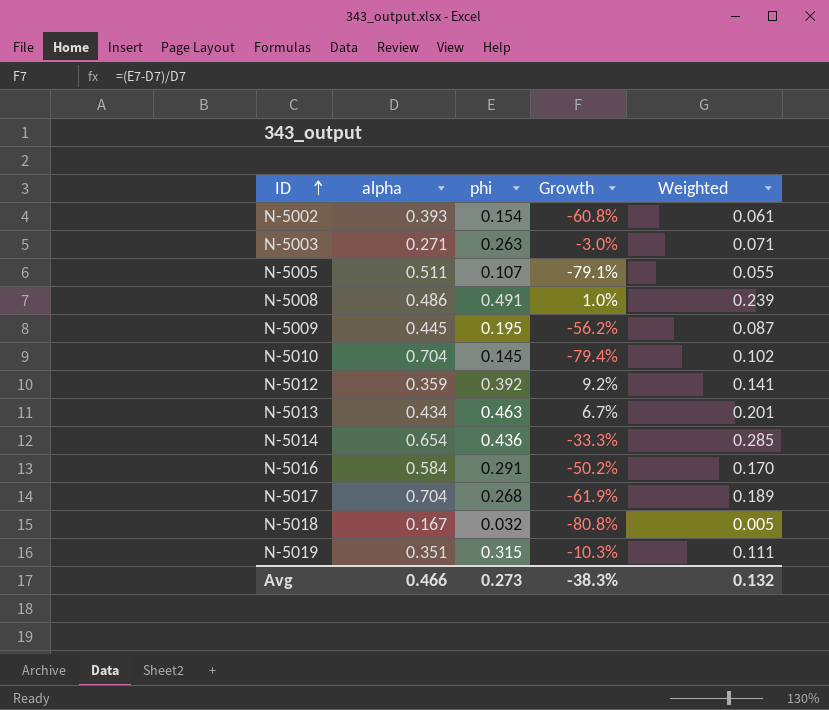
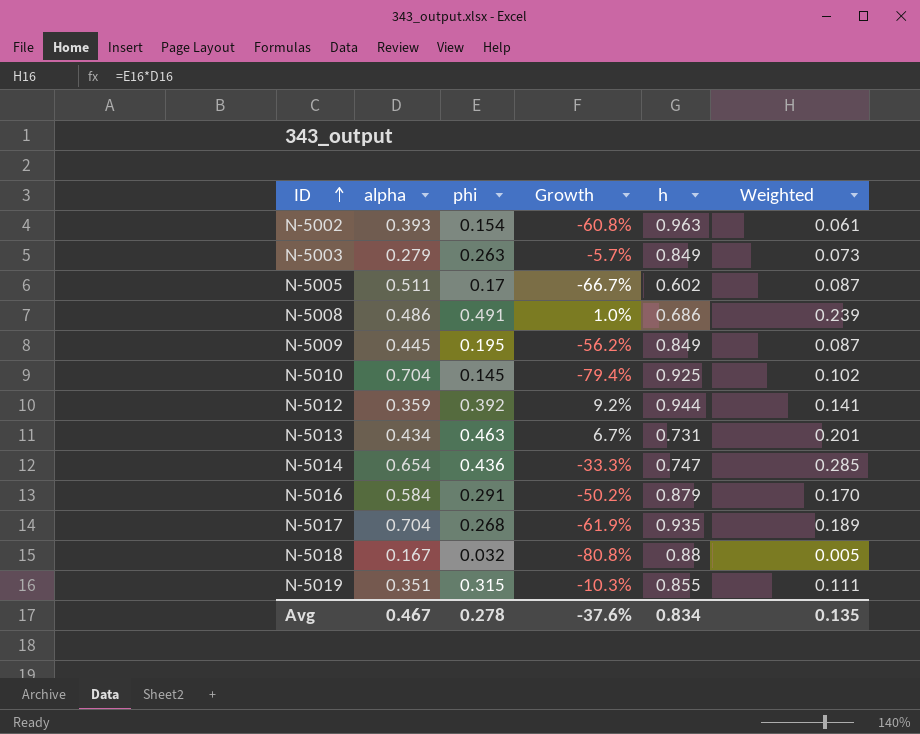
column h | position: none -> 5
N-5003 | alpha: 0.271 -> 0.279
N-5003 | Growth: -3.0% -> -5.7%
N-5003 | Weighted: 0.071 -> 0.073
N-5005 | phi: 0.107 -> 0.17
N-5005 | Growth: -79.1% -> -66.7%
N-5005 | Weighted: 0.055 -> 0.087
Avg | alpha: 0.466 -> 0.467
Avg | phi: 0.273 -> 0.278
Avg | Growth: -38.3% -> -37.6%
Avg | Weighted: 0.132 -> 0.135

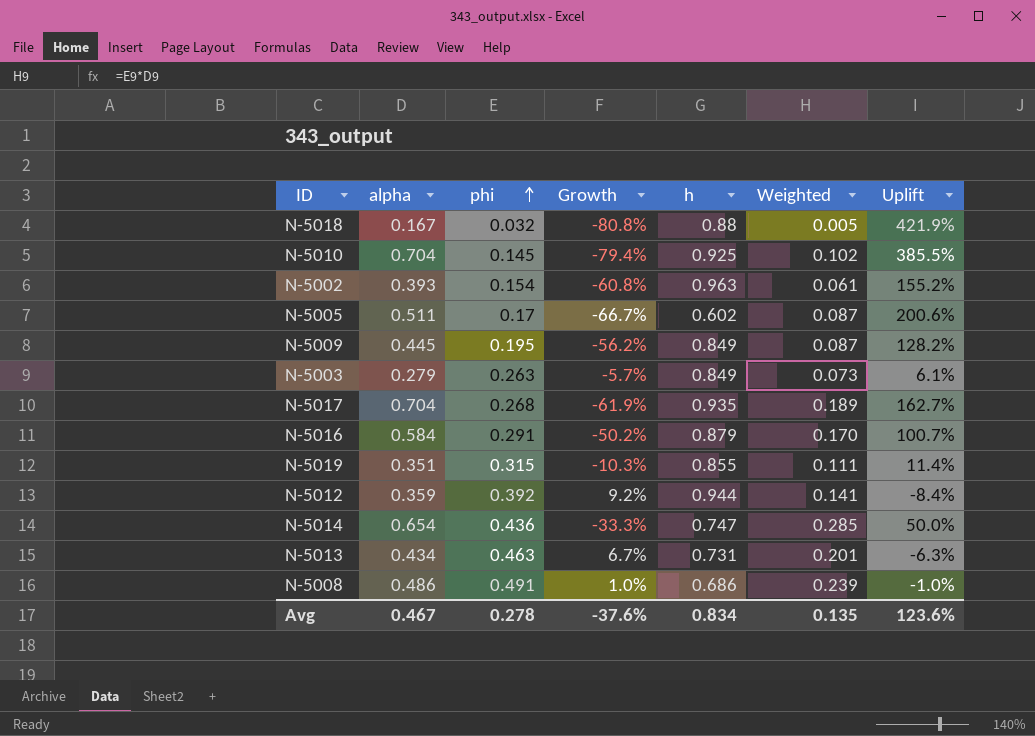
row order: ID ascending -> phi ascending
column Uplift | formula: none -> ([alpha] - [phi]) / [phi]

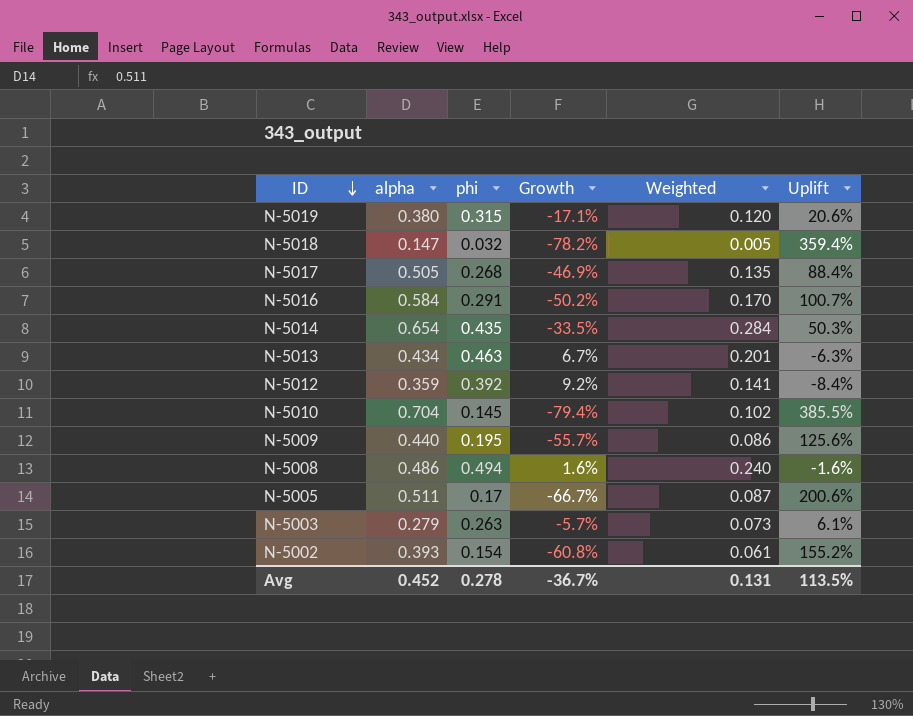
row order: phi ascending -> ID descending
column h | position: 5 -> none
N-5019 | alpha: 0.351 -> 0.380
N-5019 | Growth: -10.3% -> -17.1%
N-5019 | Weighted: 0.111 -> 0.120
N-5019 | Uplift: 11.4% -> 20.6%
N-5018 | alpha: 0.167 -> 0.147
N-5018 | Growth: -80.8% -> -78.2%
N-5018 | Uplift: 421.9% -> 359.4%
N-5017 | alpha: 0.704 -> 0.505
N-5017 | Growth: -61.9% -> -46.9%
N-5017 | Weighted: 0.189 -> 0.135
N-5017 | Uplift: 162.7% -> 88.4%
N-5014 | phi: 0.436 -> 0.435
N-5014 | Growth: -33.3% -> -33.5%
N-5014 | Weighted: 0.285 -> 0.284
N-5014 | Uplift: 50.0% -> 50.3%
N-5009 | alpha: 0.445 -> 0.440
N-5009 | Growth: -56.2% -> -55.7%
N-5009 | Weighted: 0.087 -> 0.086
N-5009 | Uplift: 128.2% -> 125.6%
N-5008 | phi: 0.491 -> 0.494
N-5008 | Growth: 1.0% -> 1.6%
N-5008 | Weighted: 0.239 -> 0.240
N-5008 | Uplift: -1.0% -> -1.6%
Avg | alpha: 0.467 -> 0.452
Avg | Growth: -37.6% -> -36.7%
Avg | Weighted: 0.135 -> 0.131
Avg | Uplift: 123.6% -> 113.5%

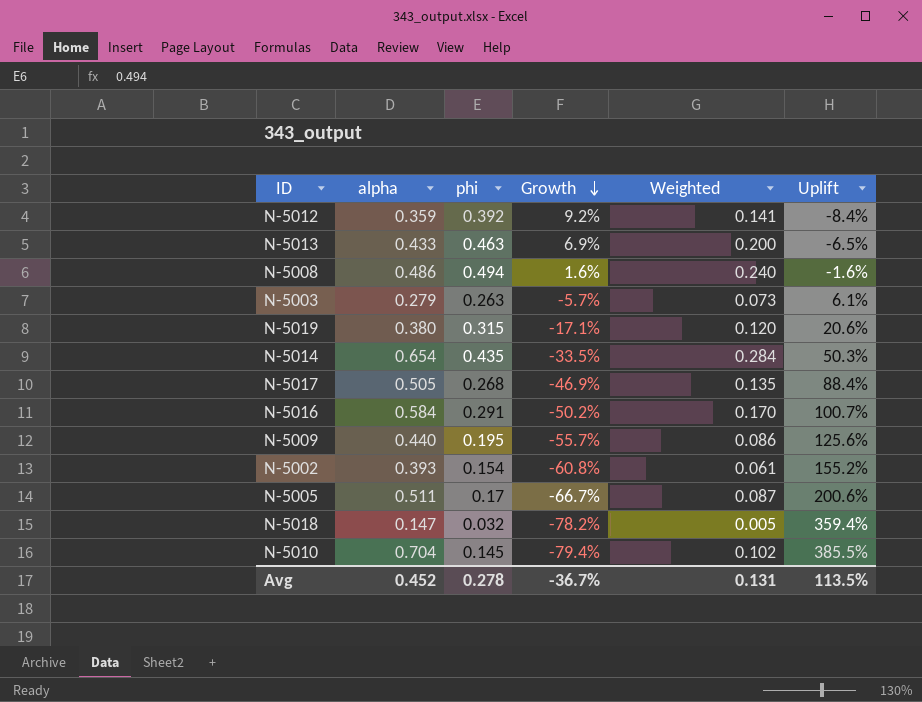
row order: ID descending -> Growth descending
N-5013 | alpha: 0.434 -> 0.433
N-5013 | Growth: 6.7% -> 6.9%
N-5013 | Weighted: 0.201 -> 0.200
N-5013 | Uplift: -6.3% -> -6.5%

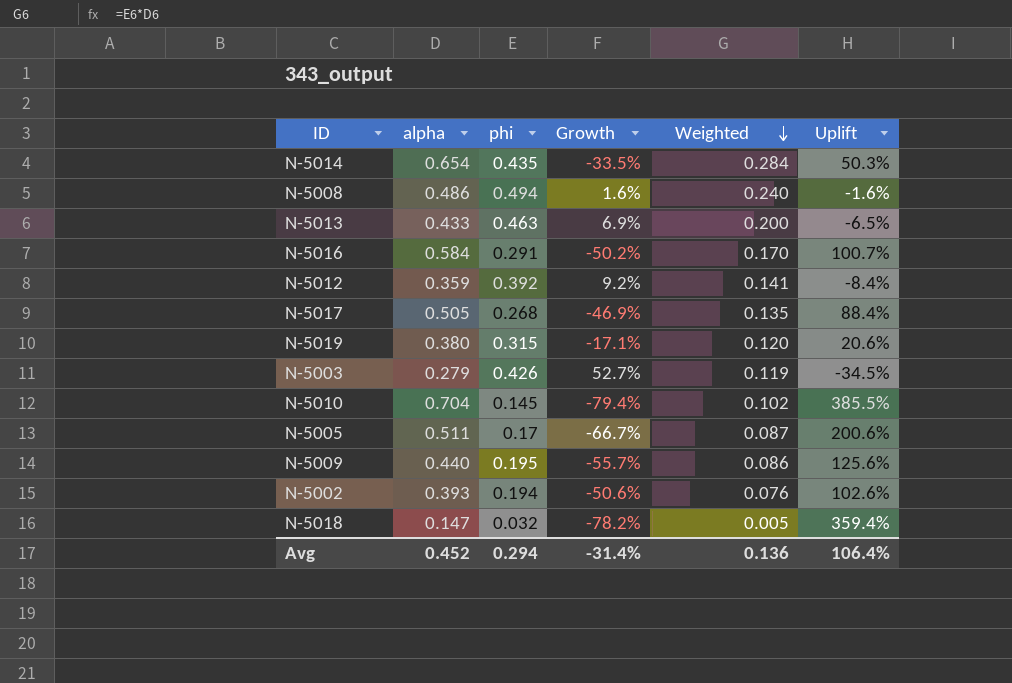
row order: Growth descending -> Weighted descending
N-5003 | phi: 0.263 -> 0.426
N-5003 | Growth: -5.7% -> 52.7%
N-5003 | Weighted: 0.073 -> 0.119
N-5003 | Uplift: 6.1% -> -34.5%
N-5002 | phi: 0.154 -> 0.194
N-5002 | Growth: -60.8% -> -50.6%
N-5002 | Weighted: 0.061 -> 0.076
N-5002 | Uplift: 155.2% -> 102.6%
Avg | phi: 0.278 -> 0.294
Avg | Growth: -36.7% -> -31.4%
Avg | Weighted: 0.131 -> 0.136
Avg | Uplift: 113.5% -> 106.4%

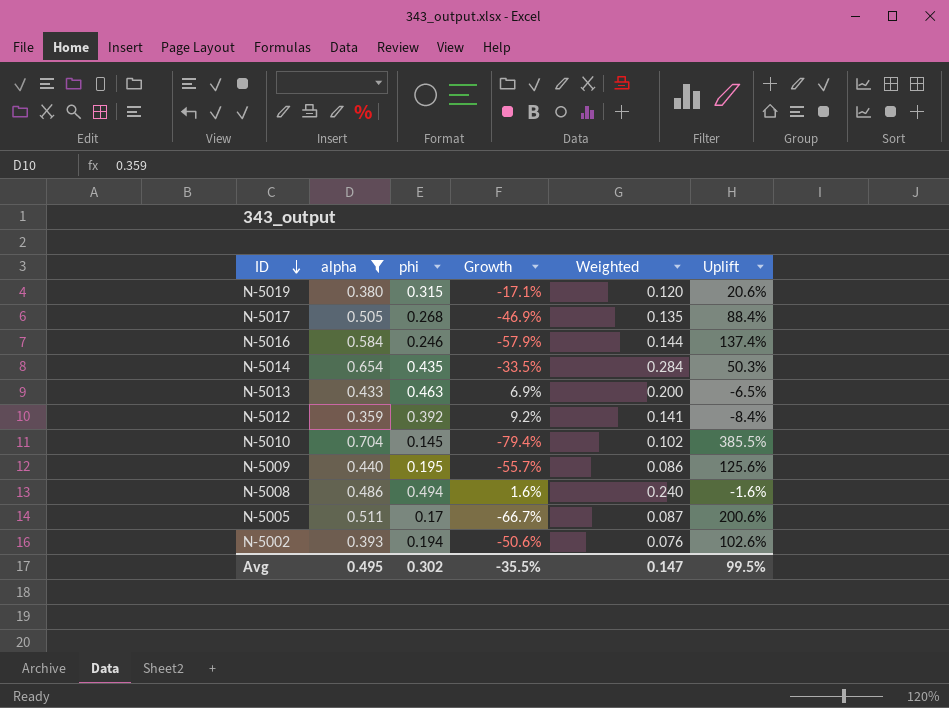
filter: none -> alpha >= 0.359
row order: Weighted descending -> ID descending
N-5016 | phi: 0.291 -> 0.246
N-5016 | Growth: -50.2% -> -57.9%
N-5016 | Weighted: 0.170 -> 0.144
N-5016 | Uplift: 100.7% -> 137.4%
Avg | alpha: 0.452 -> 0.495
Avg | phi: 0.294 -> 0.302
Avg | Growth: -31.4% -> -35.5%
Avg | Weighted: 0.136 -> 0.147
Avg | Uplift: 106.4% -> 99.5%

